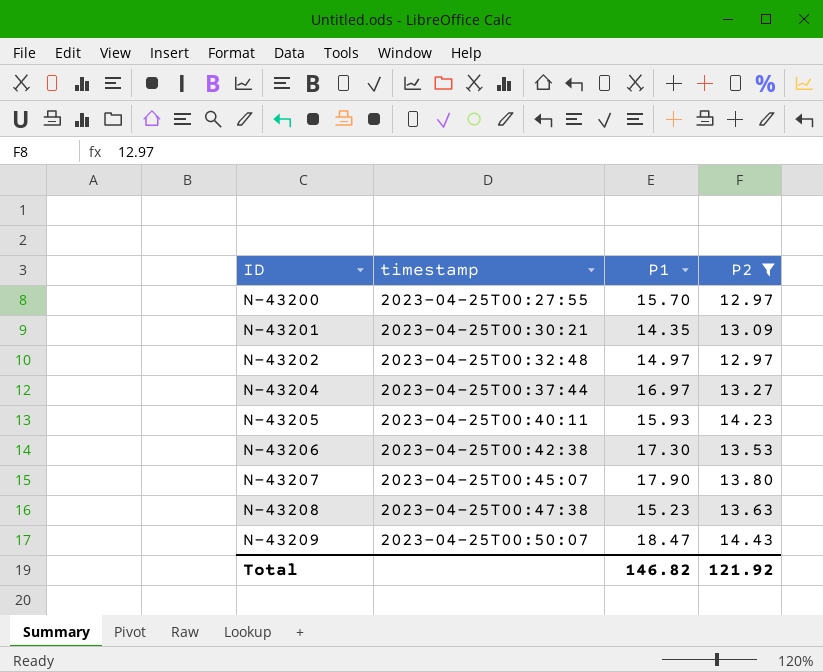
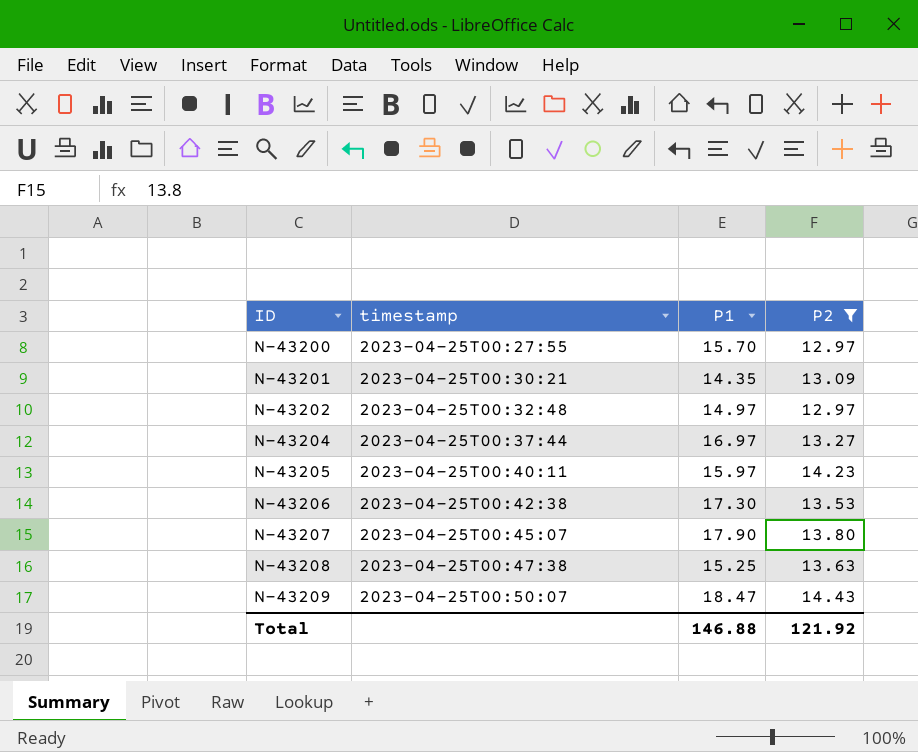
N-43205 | P1: 15.93 -> 15.97
N-43208 | P1: 15.23 -> 15.25
Total | P1: 146.82 -> 146.88

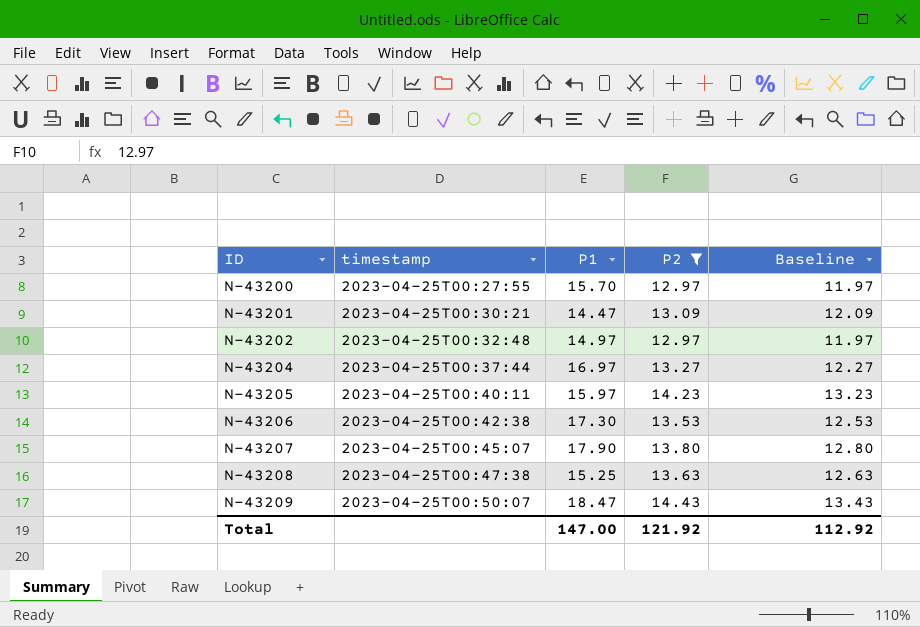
column Baseline | formula: none -> [P2] - 1
N-43201 | P1: 14.35 -> 14.47
Total | P1: 146.88 -> 147.00

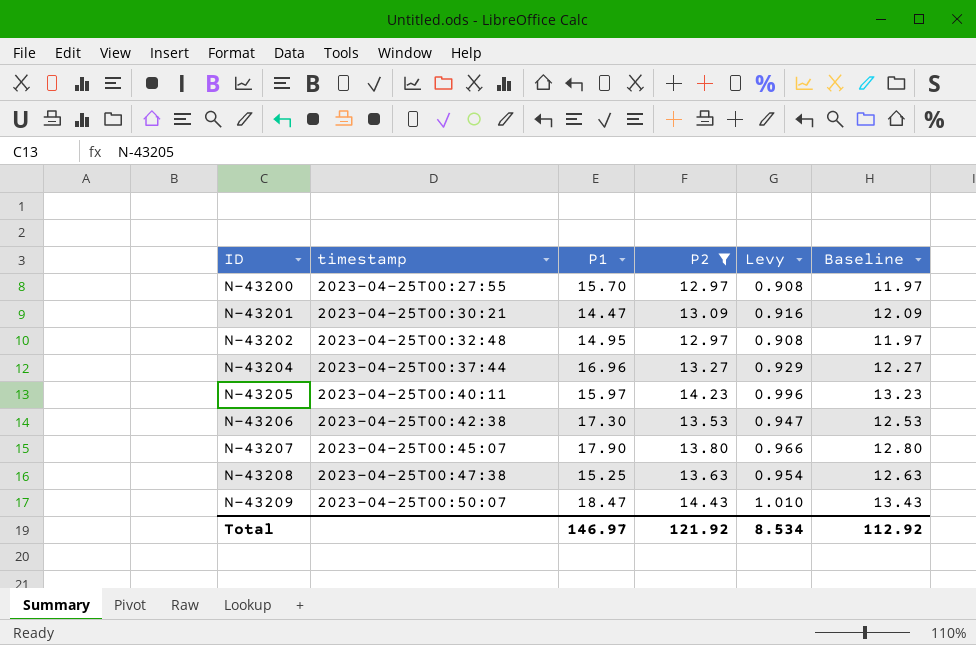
column Levy | formula: none -> [P2] * 0.07
N-43202 | P1: 14.97 -> 14.95
N-43204 | P1: 16.97 -> 16.96
Total | P1: 147.00 -> 146.97

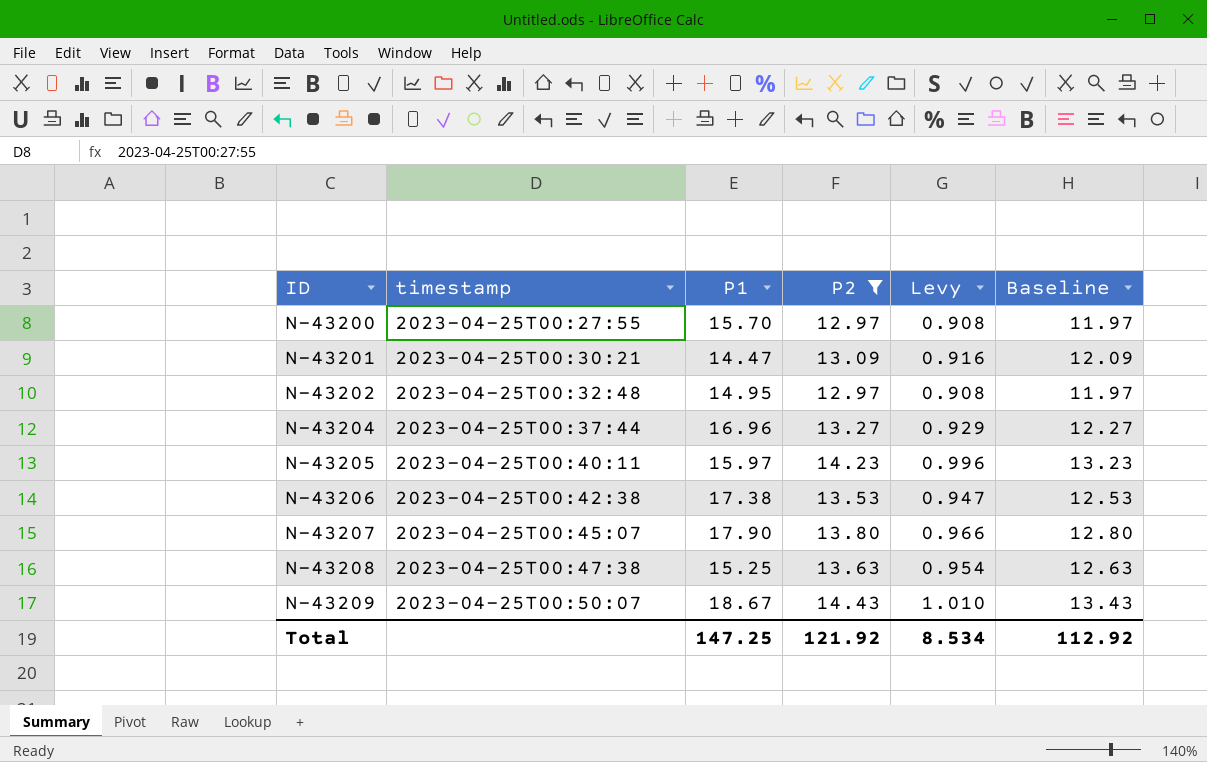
N-43206 | P1: 17.30 -> 17.38
N-43209 | P1: 18.47 -> 18.67
Total | P1: 146.97 -> 147.25

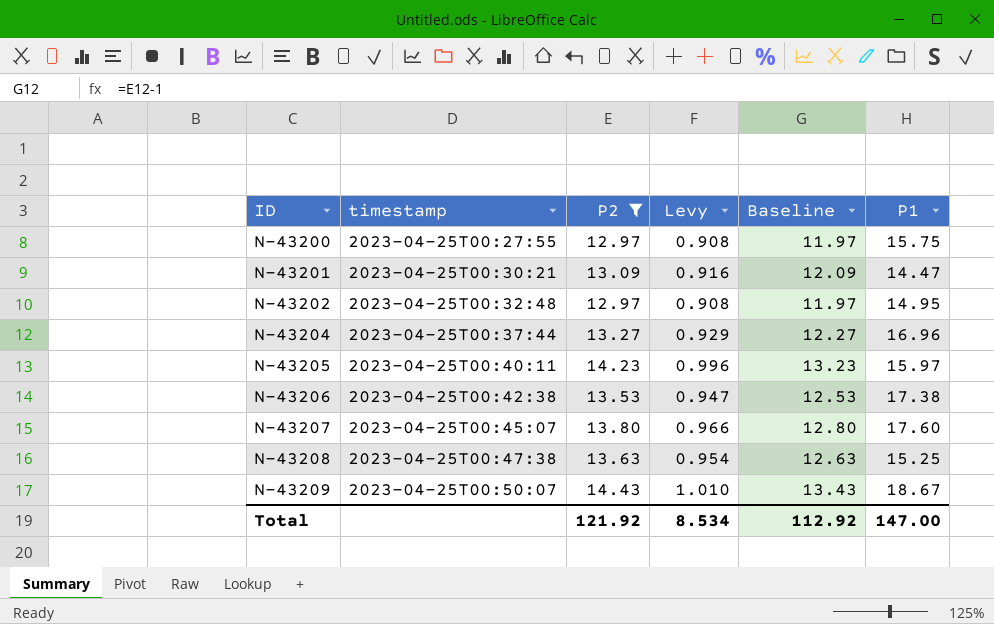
column P1 | position: 3 -> 6
N-43200 | P1: 15.70 -> 15.75
N-43207 | P1: 17.90 -> 17.60
Total | P1: 147.25 -> 147.00

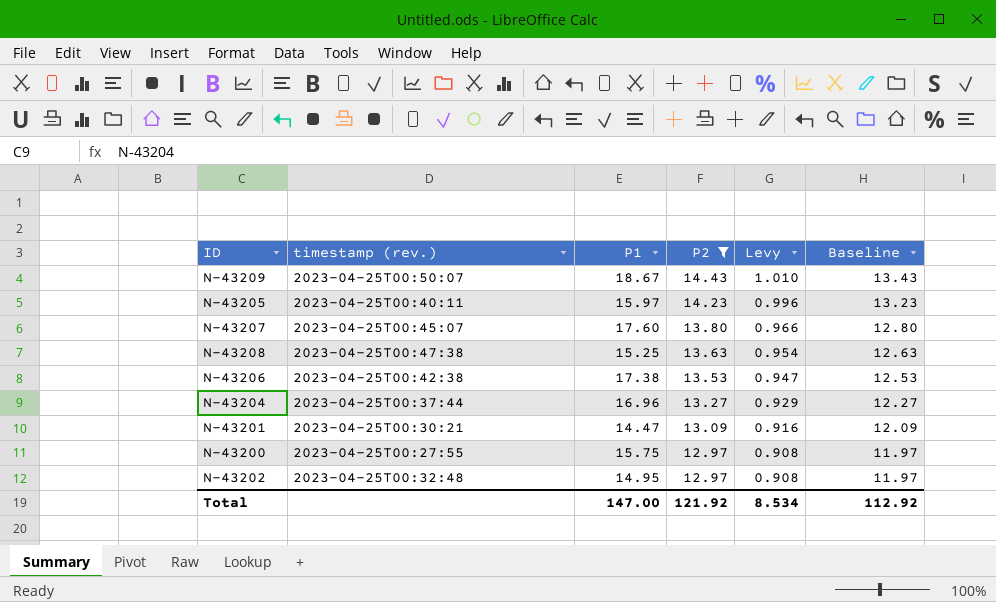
row order: ID ascending -> P2 descending
column name: timestamp -> timestamp (rev.)
column P1 | position: 6 -> 3

